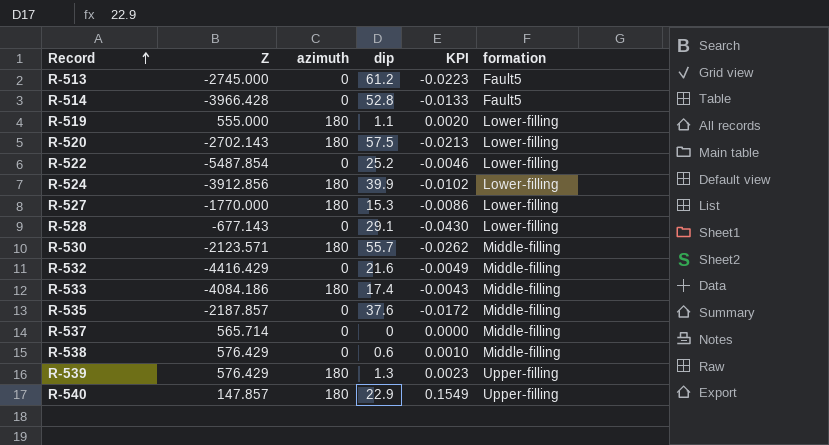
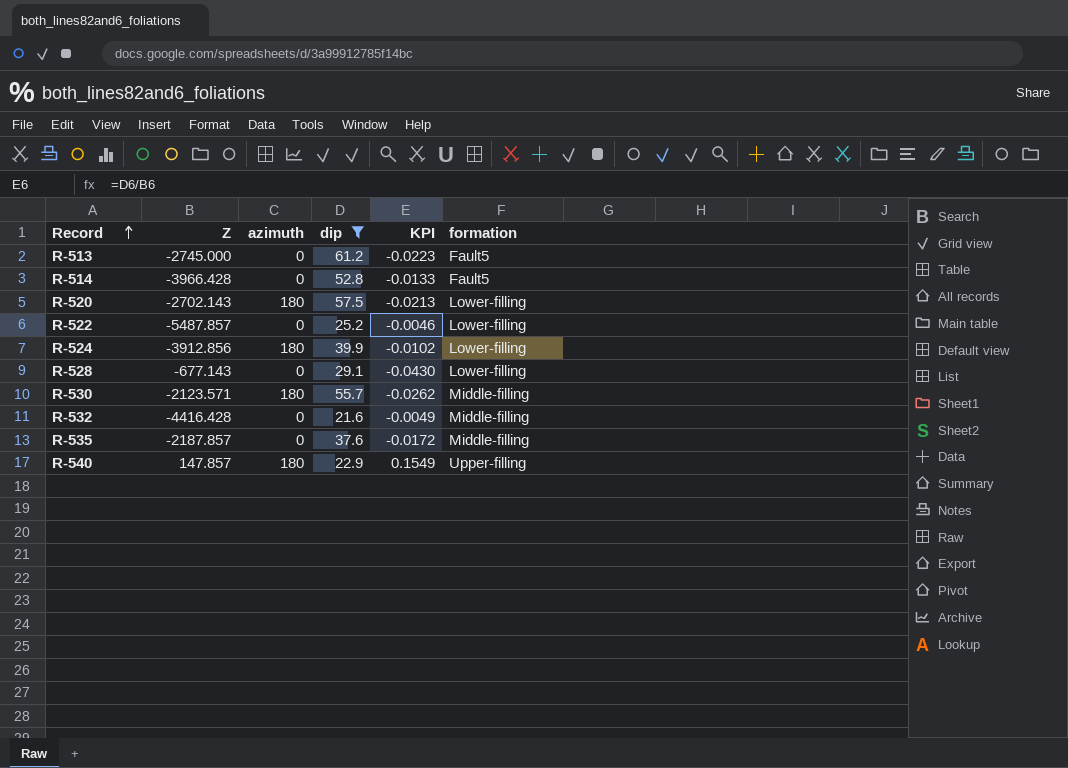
filter: none -> dip >= 21.6
R-522 | Z: -5487.854 -> -5487.857
R-532 | Z: -4416.429 -> -4416.428

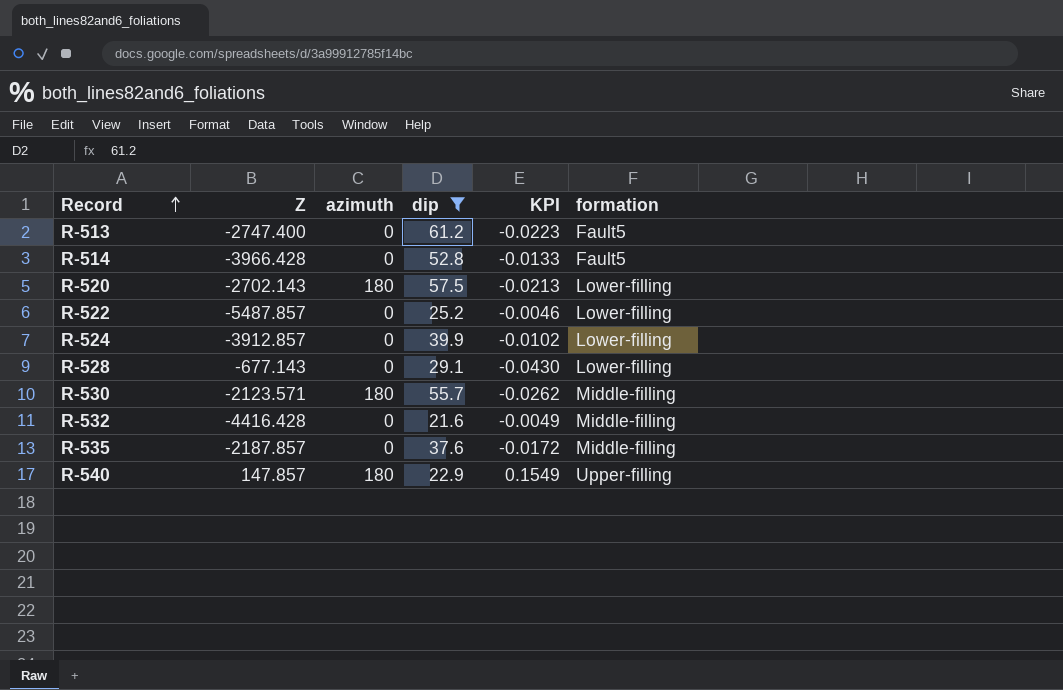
R-513 | Z: -2745.000 -> -2747.400
R-524 | Z: -3912.856 -> -3912.857
R-524 | azimuth: 180 -> 0

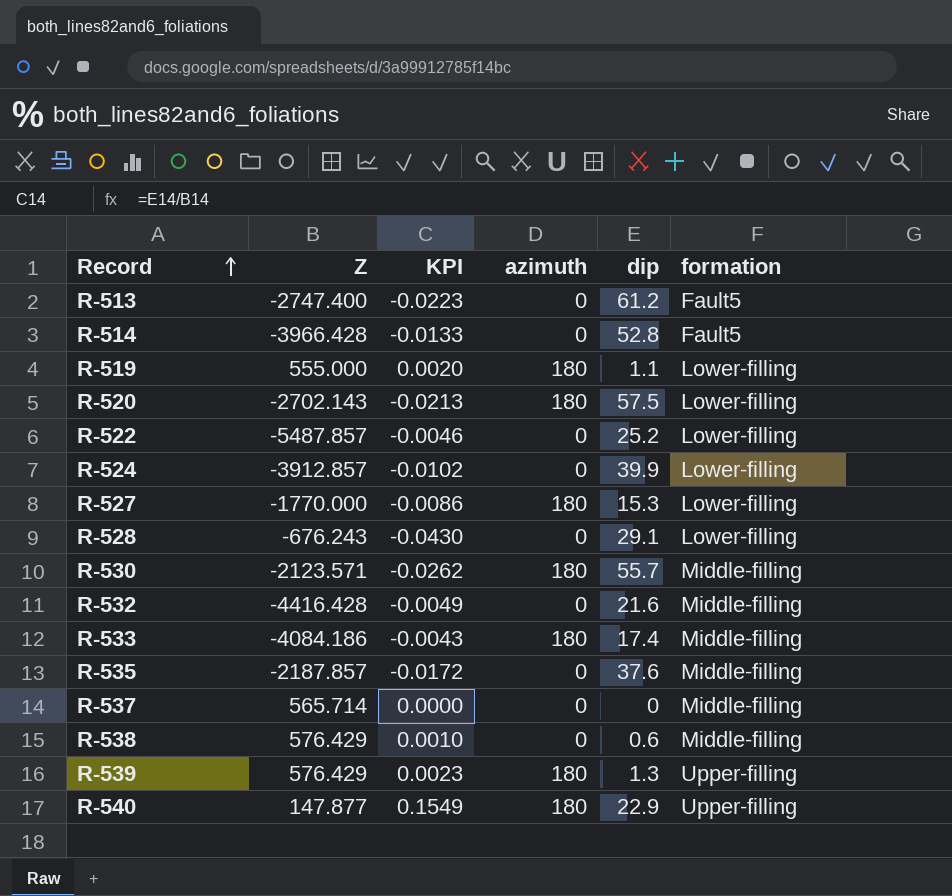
filter: dip >= 21.6 -> none
column KPI | position: 5 -> 3
R-528 | Z: -677.143 -> -676.243
R-540 | Z: 147.857 -> 147.877

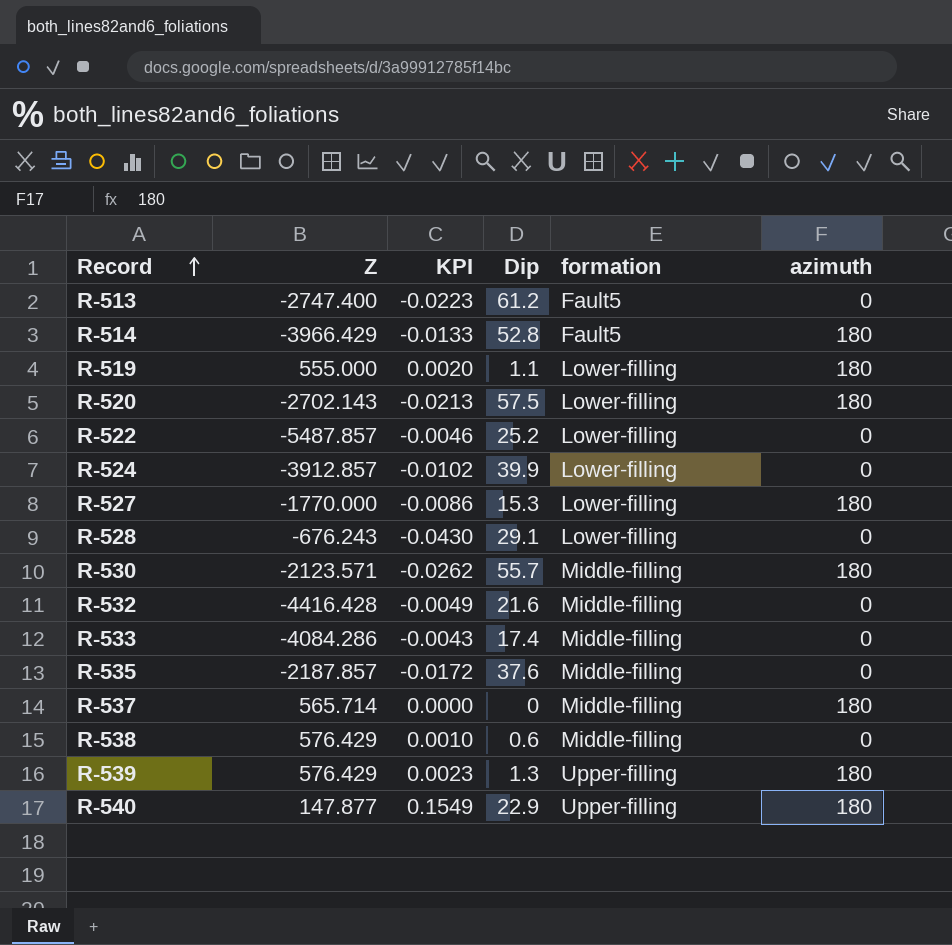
column name: dip -> Dip
column azimuth | position: 4 -> 6
R-514 | Z: -3966.428 -> -3966.429
R-514 | azimuth: 0 -> 180
R-533 | Z: -4084.186 -> -4084.286
R-533 | azimuth: 180 -> 0
R-537 | azimuth: 0 -> 180

